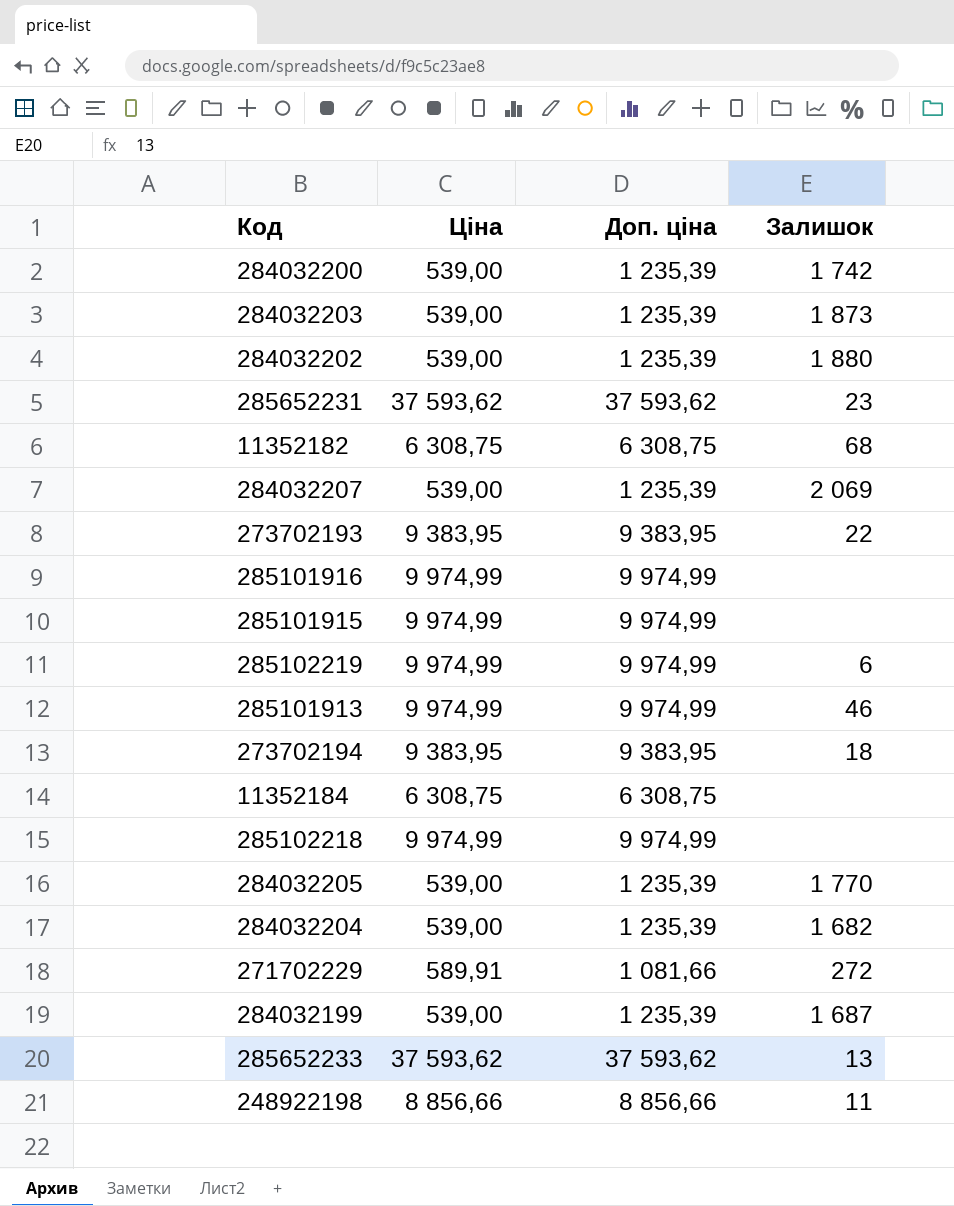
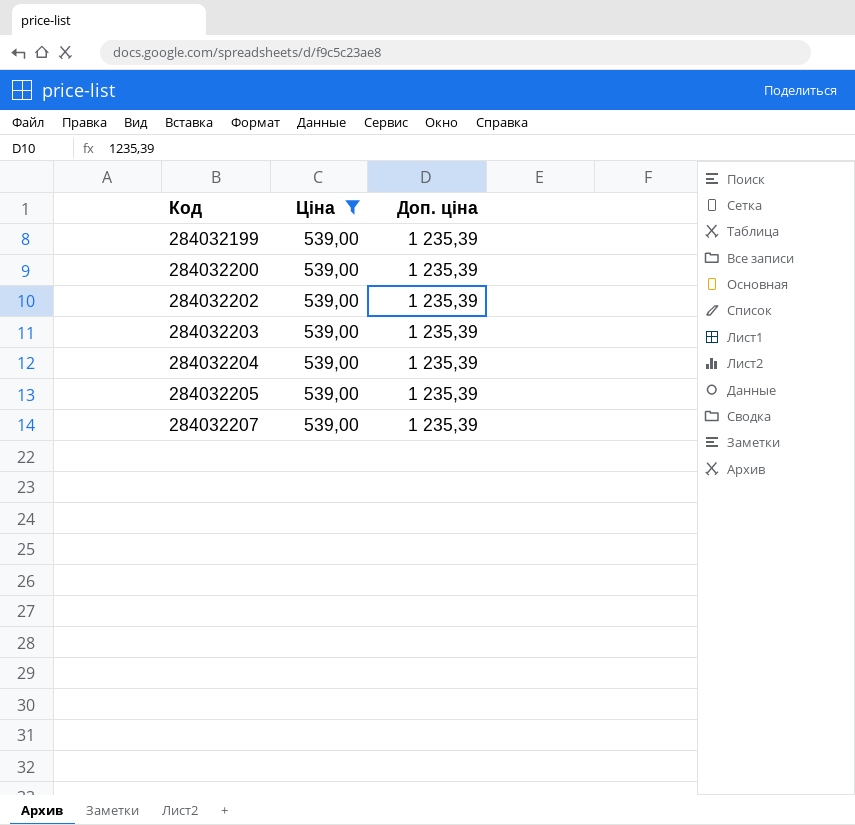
filter: none -> Ціна = 539,00
row order: none -> Код ascending
column Залишок | position: 4 -> none

